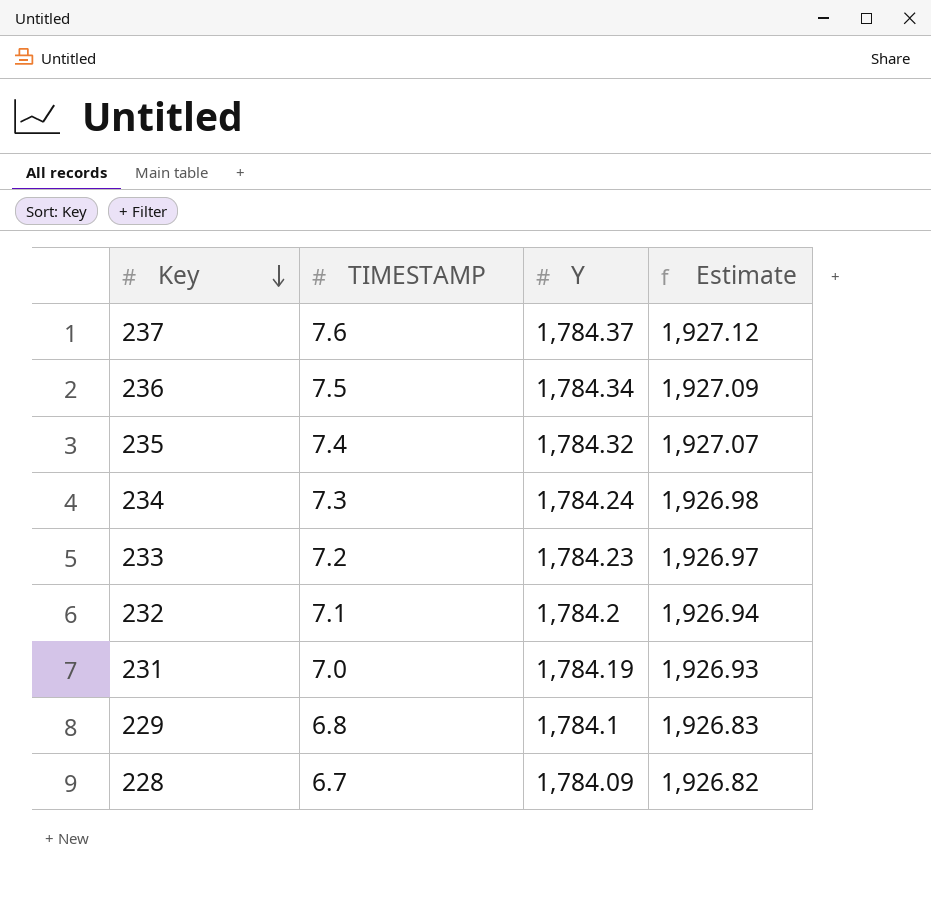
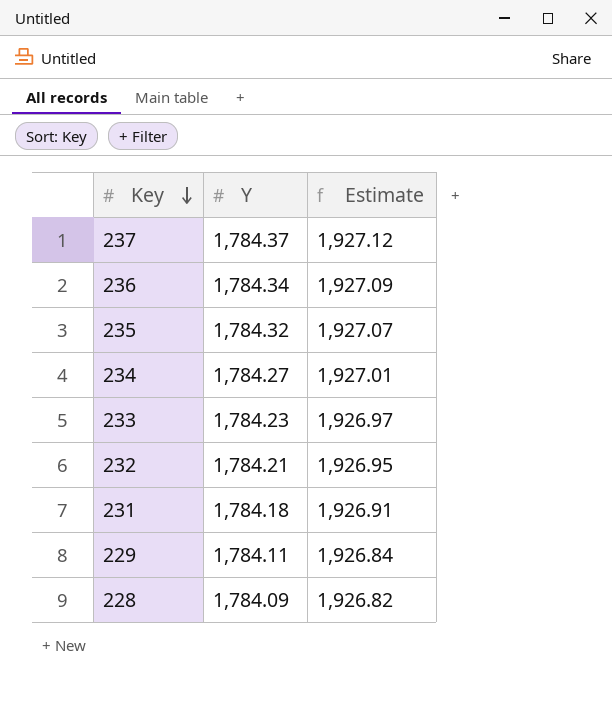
column TIMESTAMP | position: 2 -> none
234 | Y: 1,784.24 -> 1,784.27
234 | Estimate: 1,926.98 -> 1,927.01
232 | Y: 1,784.2 -> 1,784.21
232 | Estimate: 1,926.94 -> 1,926.95
231 | Y: 1,784.19 -> 1,784.18
231 | Estimate: 1,926.93 -> 1,926.91
229 | Y: 1,784.1 -> 1,784.11
229 | Estimate: 1,926.83 -> 1,926.84

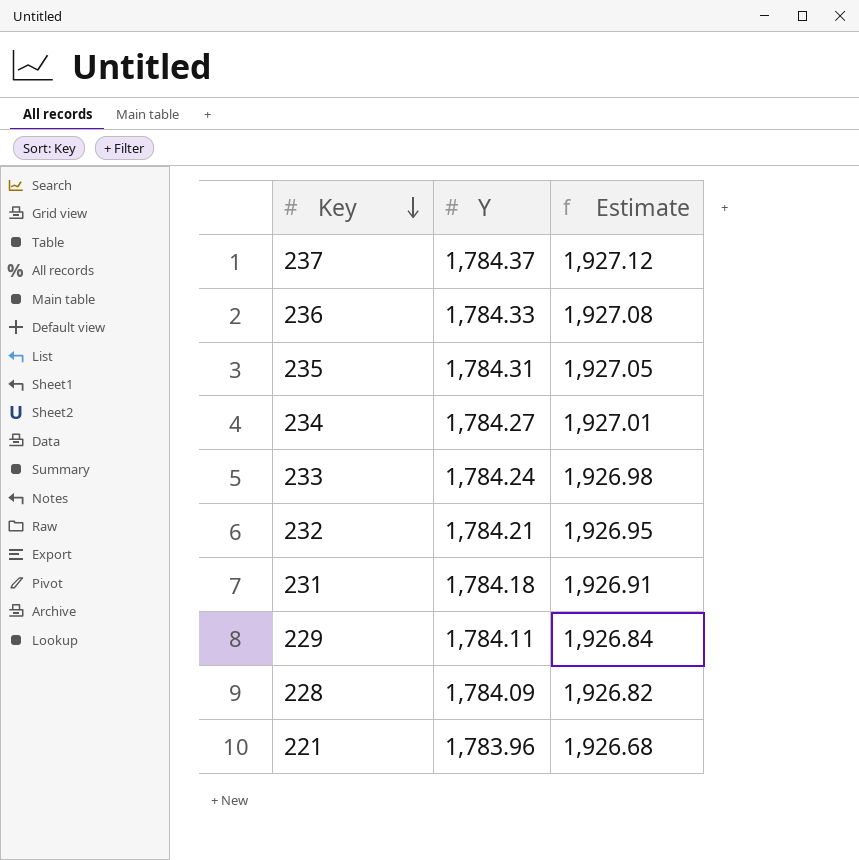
236 | Y: 1,784.34 -> 1,784.33
236 | Estimate: 1,927.09 -> 1,927.08
235 | Y: 1,784.32 -> 1,784.31
235 | Estimate: 1,927.07 -> 1,927.05
233 | Y: 1,784.23 -> 1,784.24
233 | Estimate: 1,926.97 -> 1,926.98
row 221: none -> 1,783.96 | 1,926.68

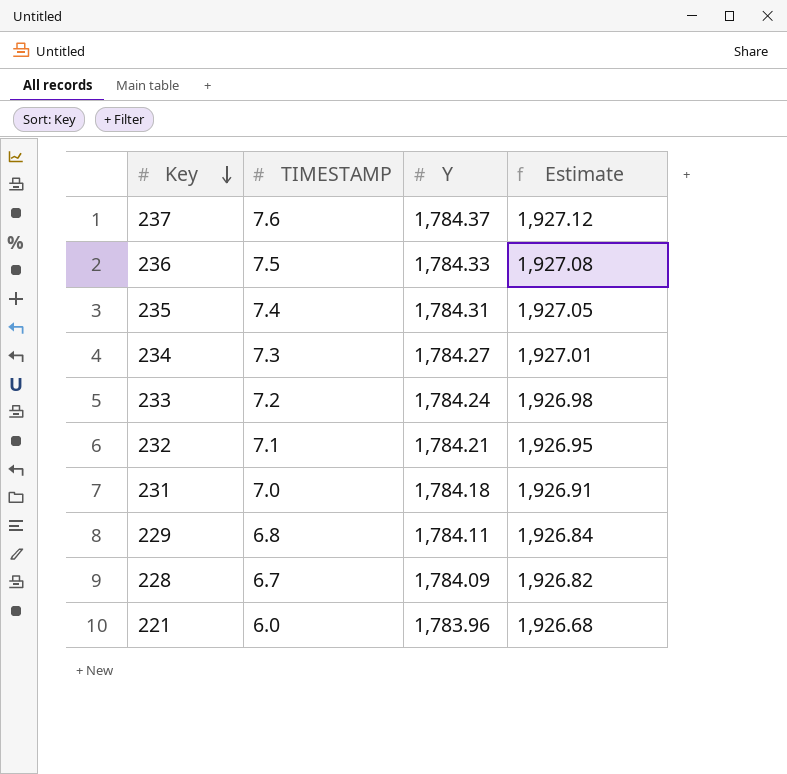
column TIMESTAMP | position: none -> 2

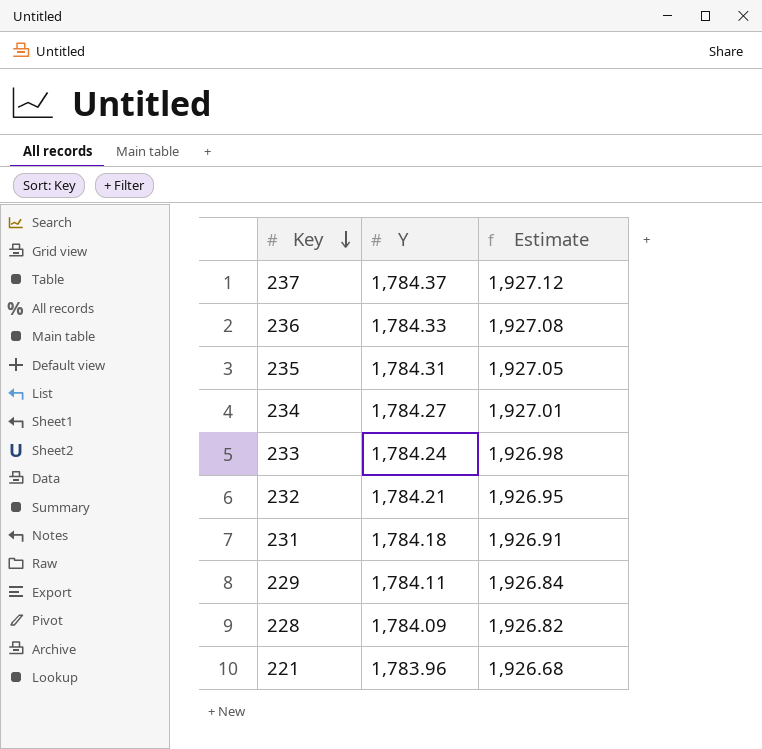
column TIMESTAMP | position: 2 -> none

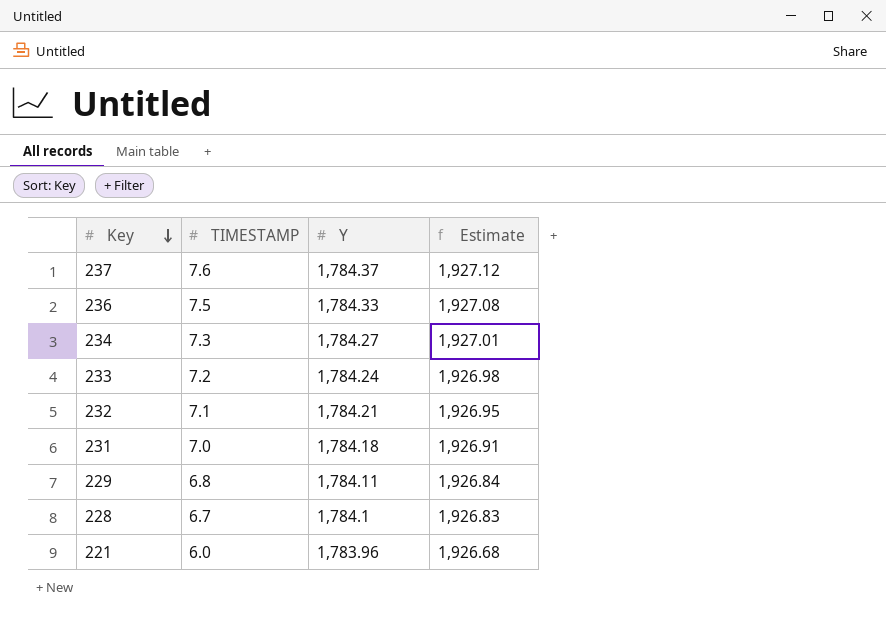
column TIMESTAMP | position: none -> 2
row 235: 1,784.31 | 1,927.05 -> none
228 | Y: 1,784.09 -> 1,784.1
228 | Estimate: 1,926.82 -> 1,926.83

